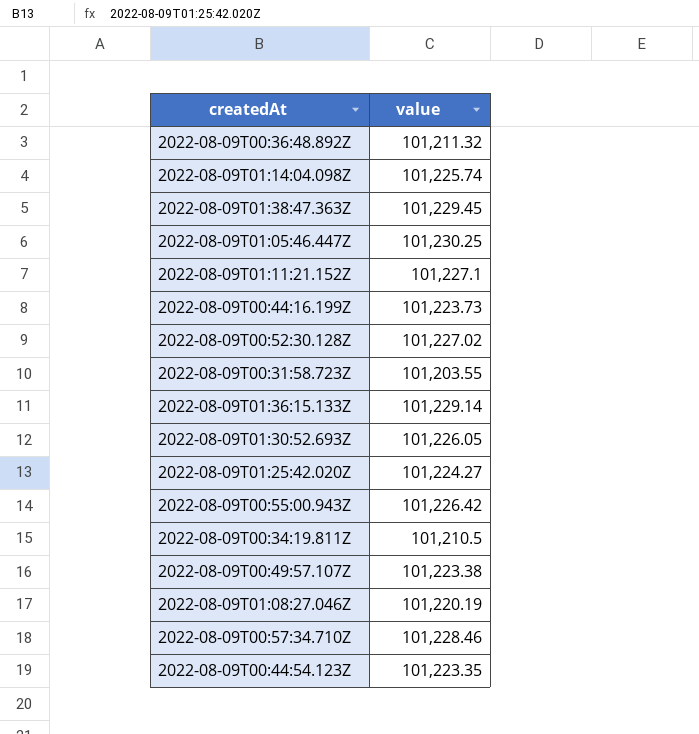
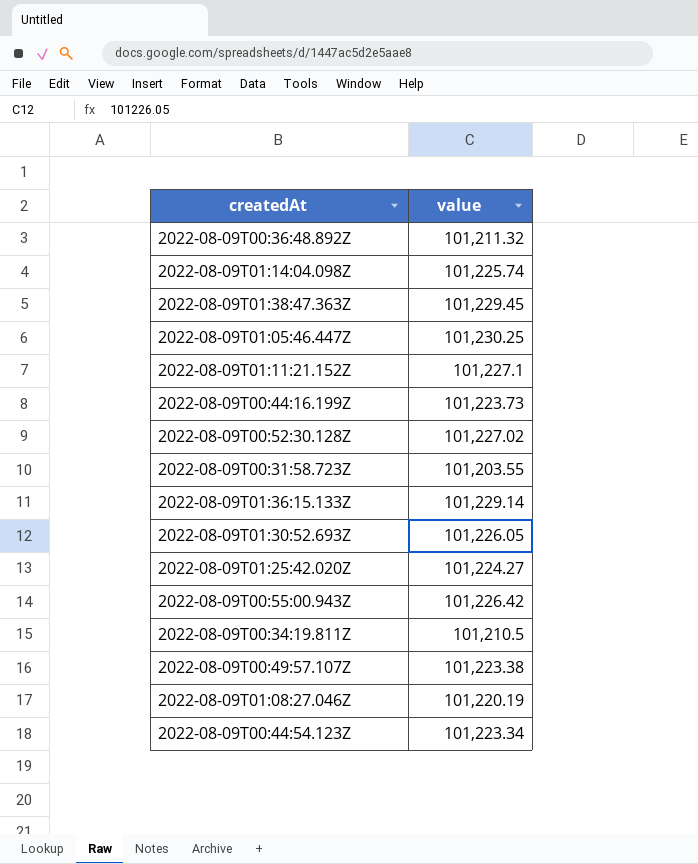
row 2022-08-09T00:57:34.710Z: 101,228.46 -> none
2022-08-09T00:44:54.123Z | value: 101,223.35 -> 101,223.34

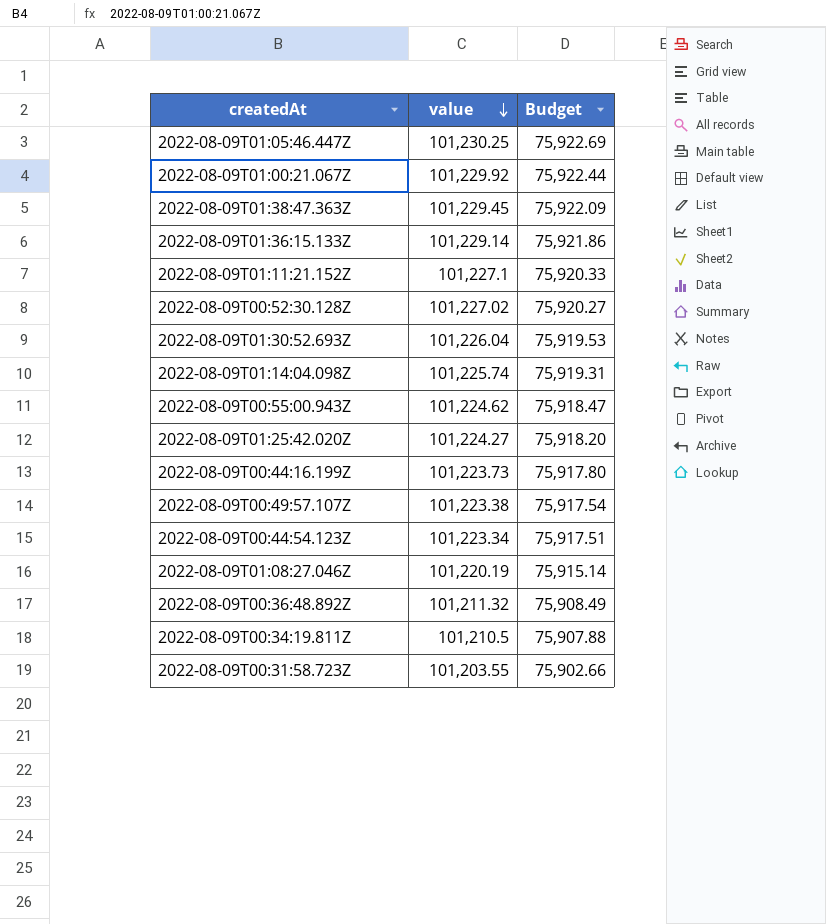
row order: none -> value descending
column Budget | formula: none -> [value] * 0.75
row 2022-08-09T01:00:21.067Z: none -> 101,229.92 | 75,922.44
2022-08-09T01:30:52.693Z | value: 101,226.05 -> 101,226.04
2022-08-09T00:55:00.943Z | value: 101,226.42 -> 101,224.62

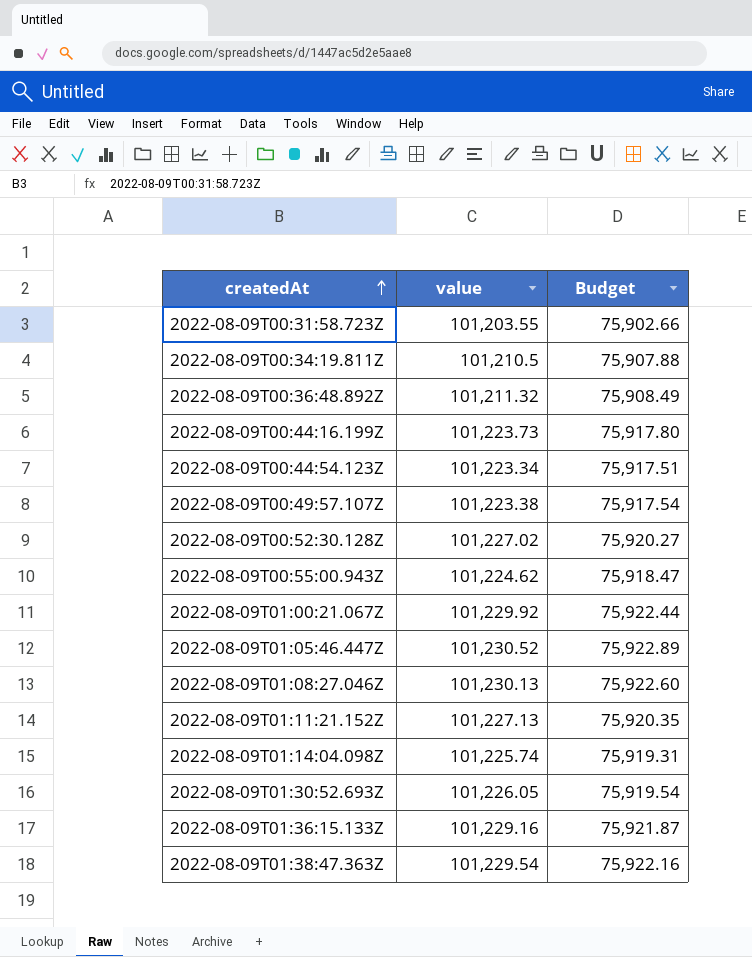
row order: value descending -> createdAt ascending
row 2022-08-09T01:25:42.020Z: 101,224.27 | 75,918.20 -> none
2022-08-09T01:05:46.447Z | value: 101,230.25 -> 101,230.52
2022-08-09T01:05:46.447Z | Budget: 75,922.69 -> 75,922.89
2022-08-09T01:08:27.046Z | value: 101,220.19 -> 101,230.13
2022-08-09T01:08:27.046Z | Budget: 75,915.14 -> 75,922.60
2022-08-09T01:11:21.152Z | value: 101,227.1 -> 101,227.13
2022-08-09T01:11:21.152Z | Budget: 75,920.33 -> 75,920.35
2022-08-09T01:30:52.693Z | value: 101,226.04 -> 101,226.05
2022-08-09T01:30:52.693Z | Budget: 75,919.53 -> 75,919.54
2022-08-09T01:36:15.133Z | value: 101,229.14 -> 101,229.16
2022-08-09T01:36:15.133Z | Budget: 75,921.86 -> 75,921.87
2022-08-09T01:38:47.363Z | value: 101,229.45 -> 101,229.54
2022-08-09T01:38:47.363Z | Budget: 75,922.09 -> 75,922.16

